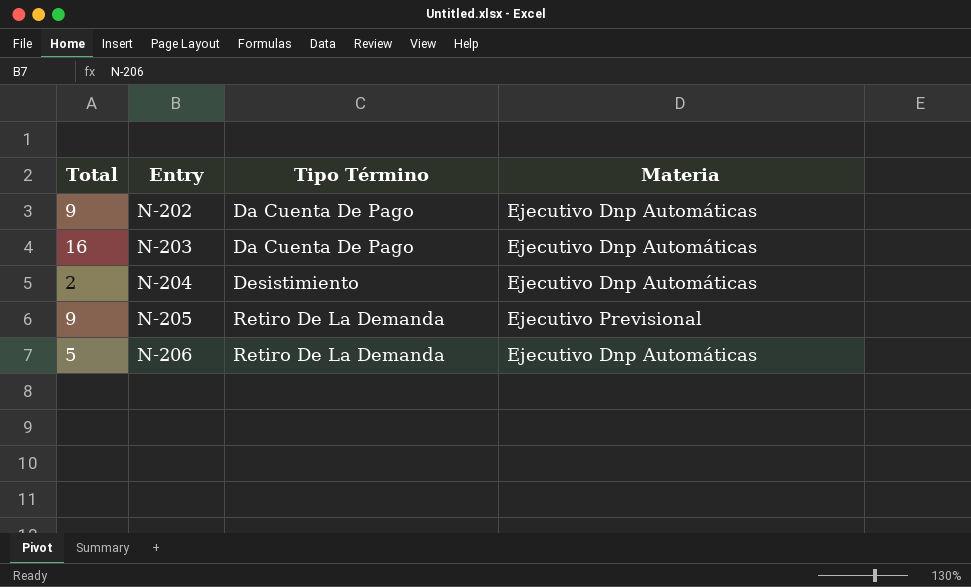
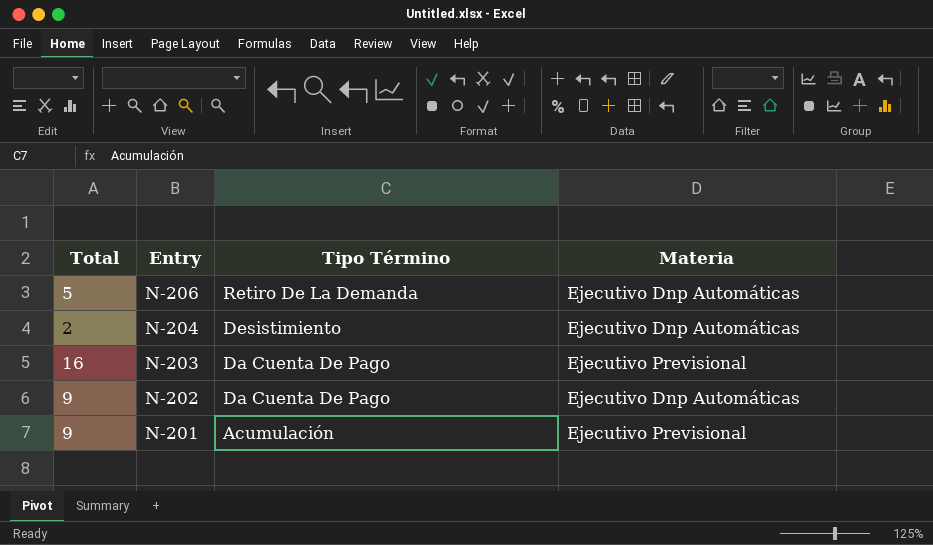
row order: Entry ascending -> Entry descending
row N-205: 9 | Retiro De La Demanda | Ejecutivo Previsional -> none
N-203 | Materia: Ejecutivo Dnp Automáticas -> Ejecutivo Previsional
row N-201: none -> 9 | Acumulación | Ejecutivo Previsional

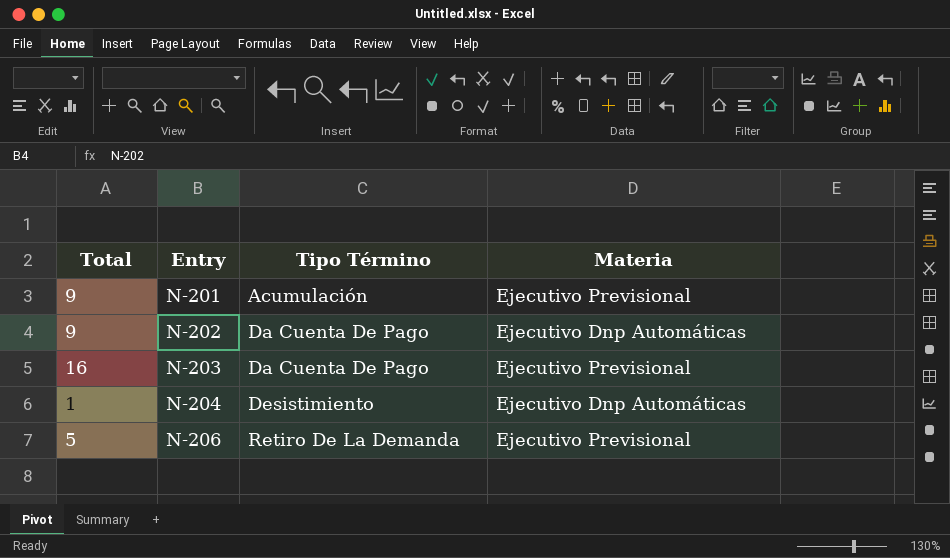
row order: Entry descending -> Entry ascending
N-204 | Total: 2 -> 1
N-206 | Materia: Ejecutivo Dnp Automáticas -> Ejecutivo Previsional

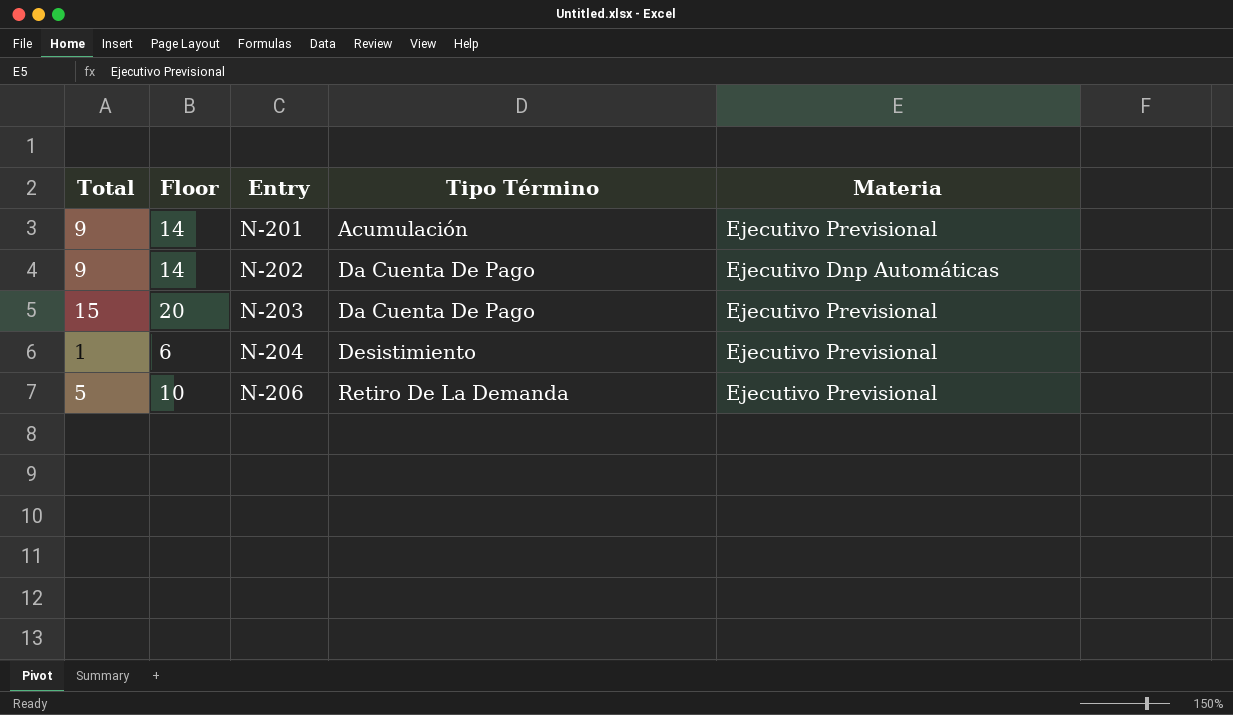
column Floor | formula: none -> [Total] + 5
N-203 | Total: 16 -> 15
N-204 | Materia: Ejecutivo Dnp Automáticas -> Ejecutivo Previsional

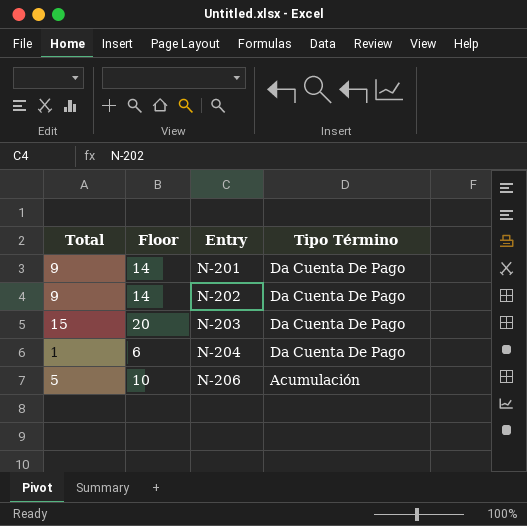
column Materia | position: 5 -> none
N-201 | Tipo Término: Acumulación -> Da Cuenta De Pago
N-204 | Tipo Término: Desistimiento -> Da Cuenta De Pago
N-206 | Tipo Término: Retiro De La Demanda -> Acumulación

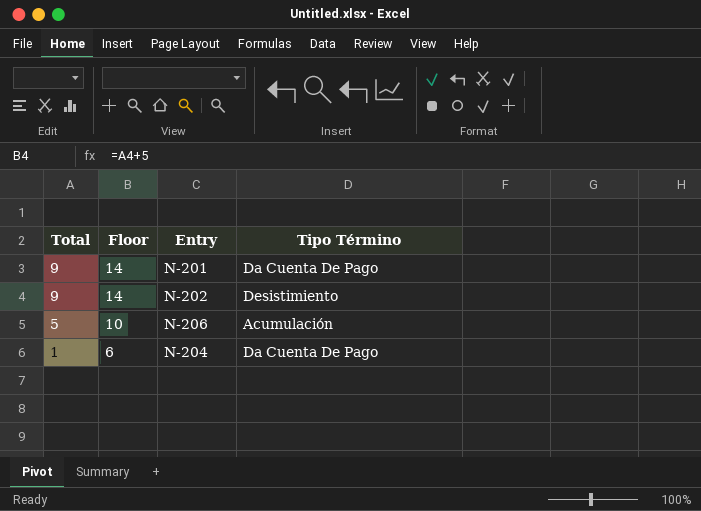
row order: Entry ascending -> Total descending
row N-203: 15 | 20 | Da Cuenta De Pago -> none
N-202 | Tipo Término: Da Cuenta De Pago -> Desistimiento

